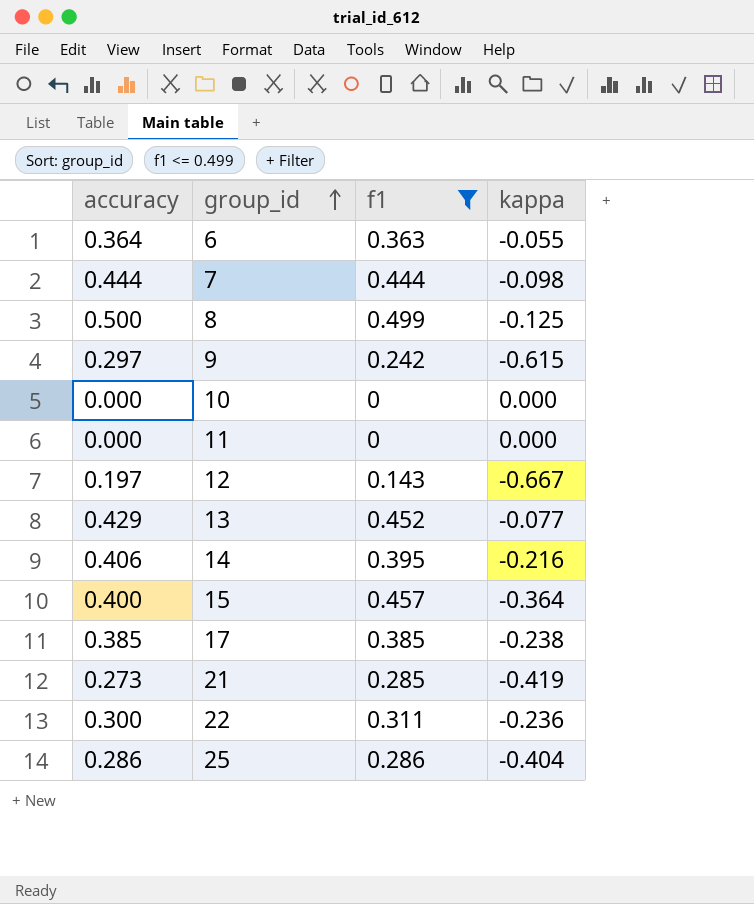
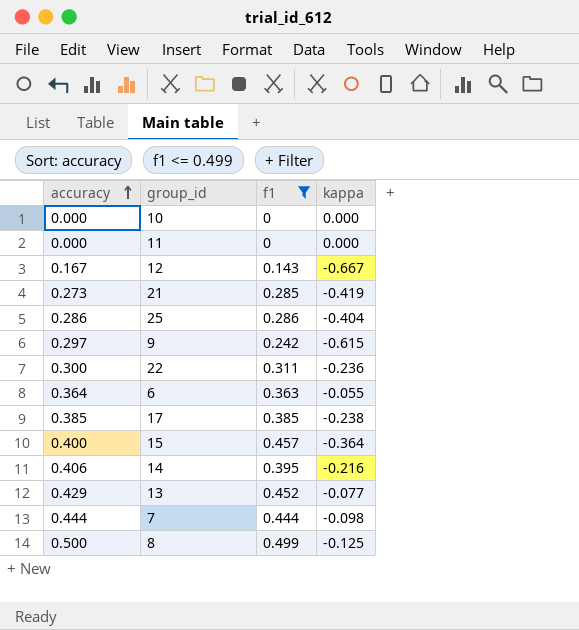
row order: group_id ascending -> accuracy ascending
12 | accuracy: 0.197 -> 0.167

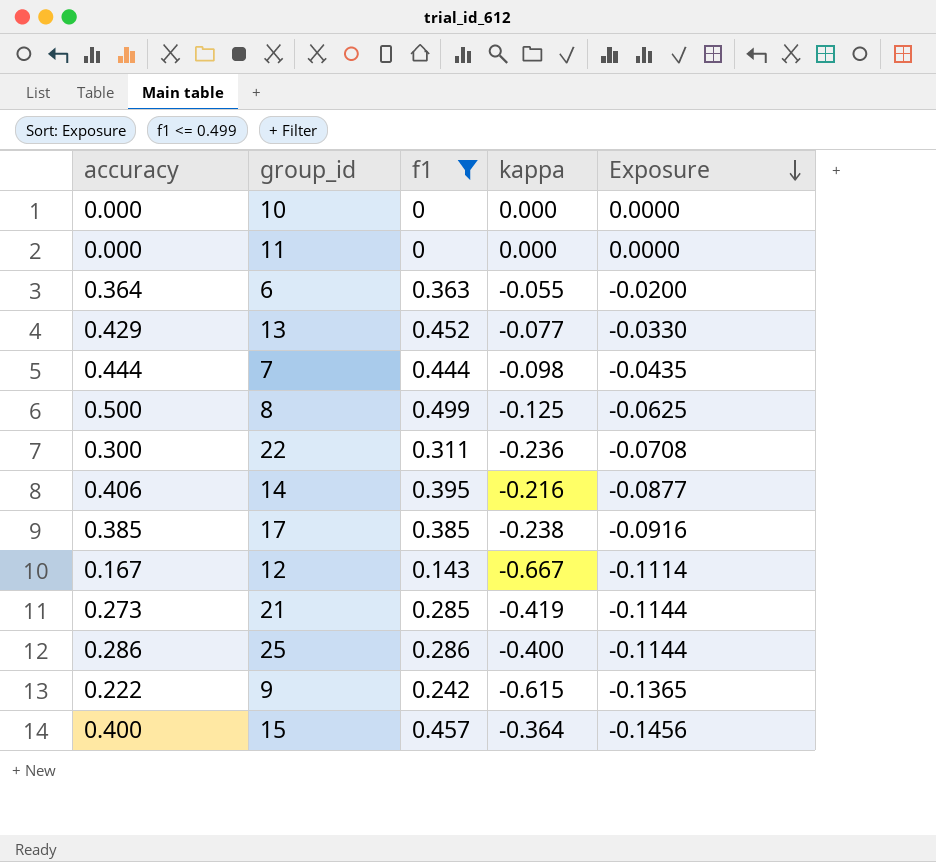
row order: accuracy ascending -> Exposure descending
column Exposure | formula: none -> [accuracy] * [kappa]
25 | kappa: -0.404 -> -0.400
9 | accuracy: 0.297 -> 0.222

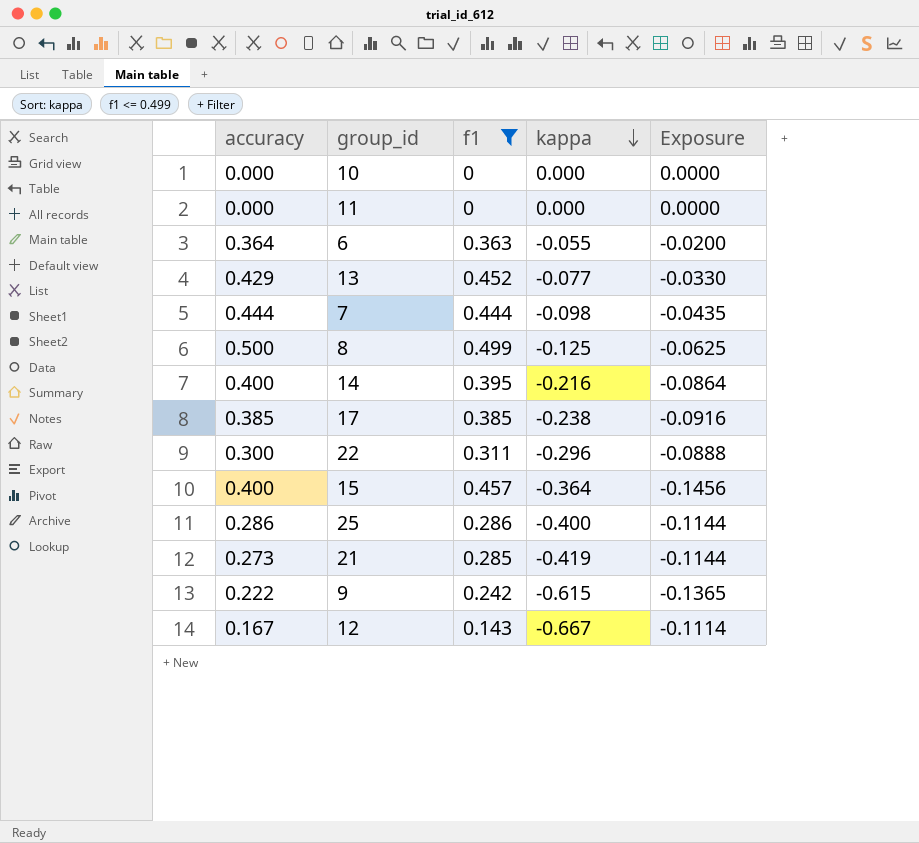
row order: Exposure descending -> kappa descending
14 | accuracy: 0.406 -> 0.400
14 | Exposure: -0.0877 -> -0.0864
22 | kappa: -0.236 -> -0.296
22 | Exposure: -0.0708 -> -0.0888

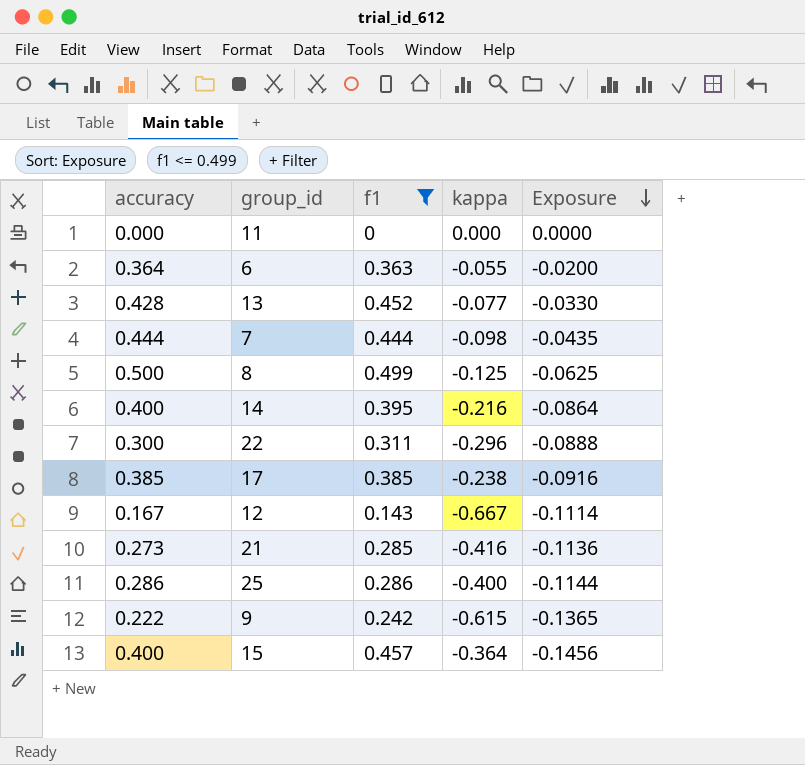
row order: kappa descending -> Exposure descending
row 10: 0.000 | 0 | 0.000 | 0.0000 -> none
13 | accuracy: 0.429 -> 0.428
21 | kappa: -0.419 -> -0.416
21 | Exposure: -0.1144 -> -0.1136

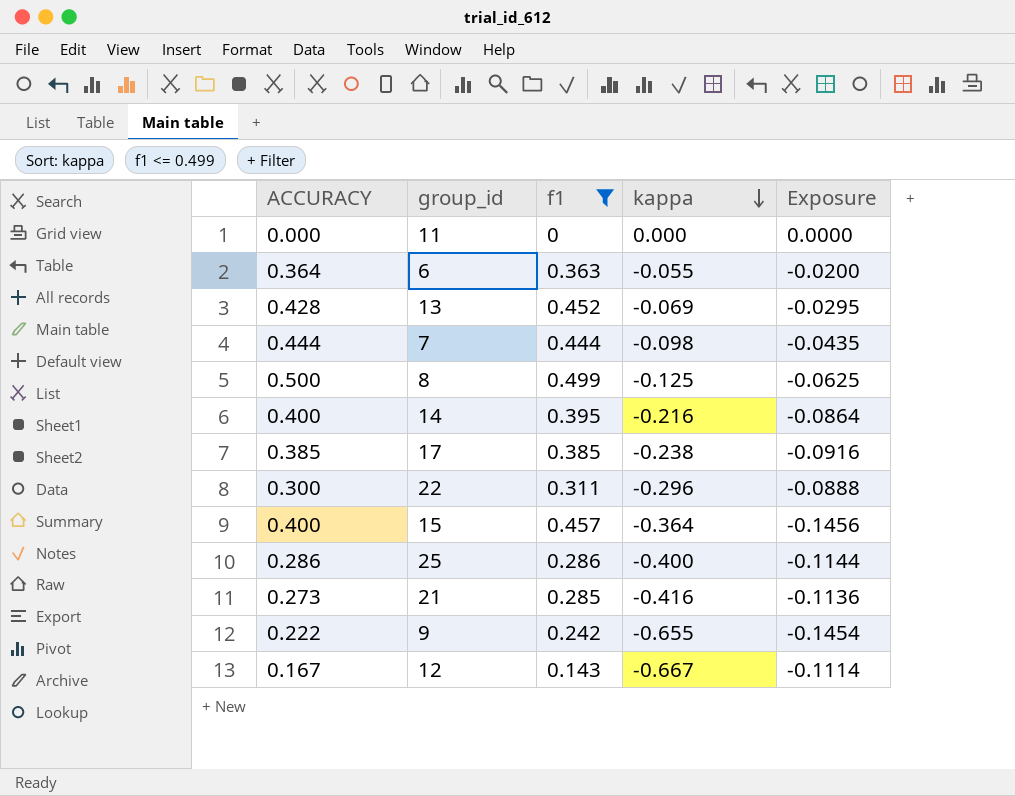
row order: Exposure descending -> kappa descending
column name: accuracy -> ACCURACY
13 | kappa: -0.077 -> -0.069
13 | Exposure: -0.0330 -> -0.0295
9 | kappa: -0.615 -> -0.655
9 | Exposure: -0.1365 -> -0.1454

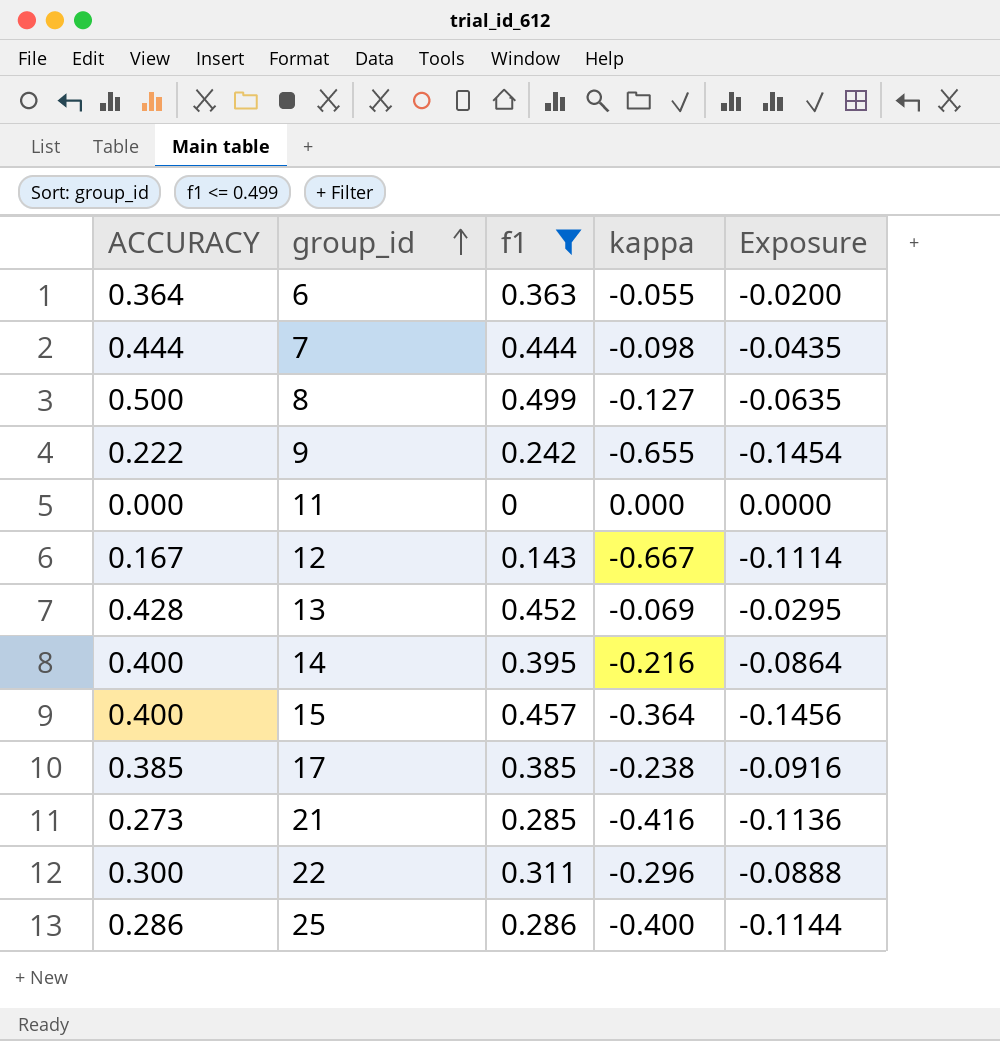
row order: kappa descending -> group_id ascending
8 | kappa: -0.125 -> -0.127
8 | Exposure: -0.0625 -> -0.0635

